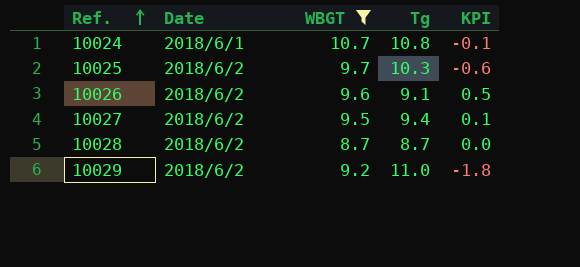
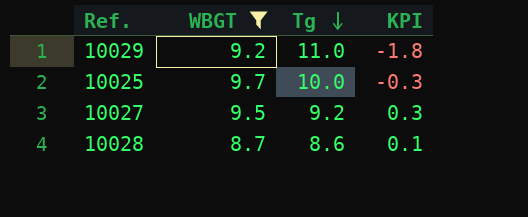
row order: Ref. ascending -> Tg descending
column Date | position: 2 -> none
row 10024: 2018/6/1 | 10.7 | 10.8 | -0.1 -> none
row 10026: 2018/6/2 | 9.6 | 9.1 | 0.5 -> none
10025 | Tg: 10.3 -> 10.0
10025 | KPI: -0.6 -> -0.3
10027 | Tg: 9.4 -> 9.2
10027 | KPI: 0.1 -> 0.3
10028 | Tg: 8.7 -> 8.6
10028 | KPI: 0.0 -> 0.1

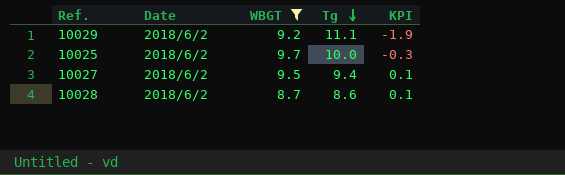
column Date | position: none -> 2
10029 | Tg: 11.0 -> 11.1
10029 | KPI: -1.8 -> -1.9
10027 | Tg: 9.2 -> 9.4
10027 | KPI: 0.3 -> 0.1

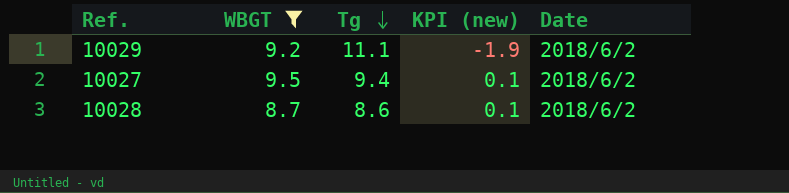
column name: KPI -> KPI (new)
column Date | position: 2 -> 5
row 10025: 2018/6/2 | 9.7 | 10.0 | -0.3 -> none

